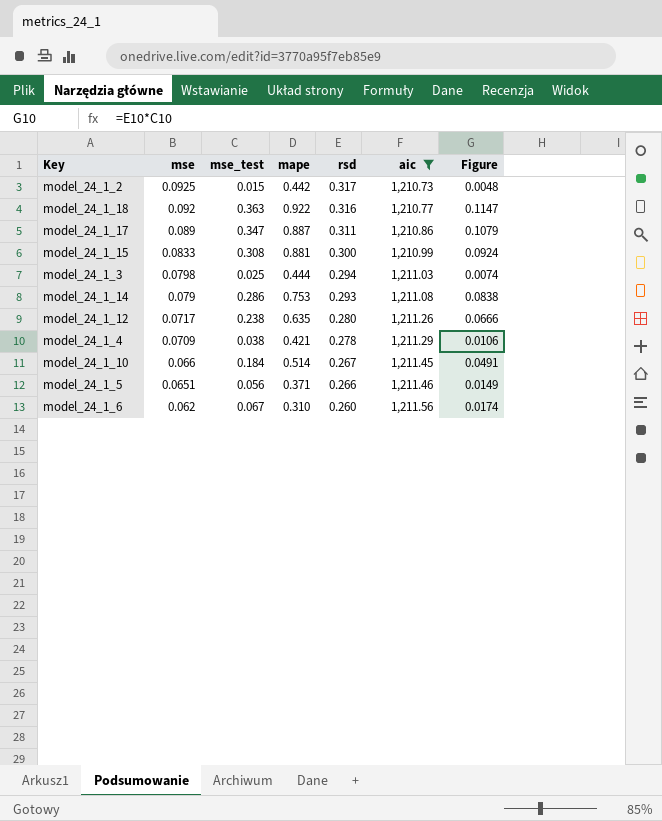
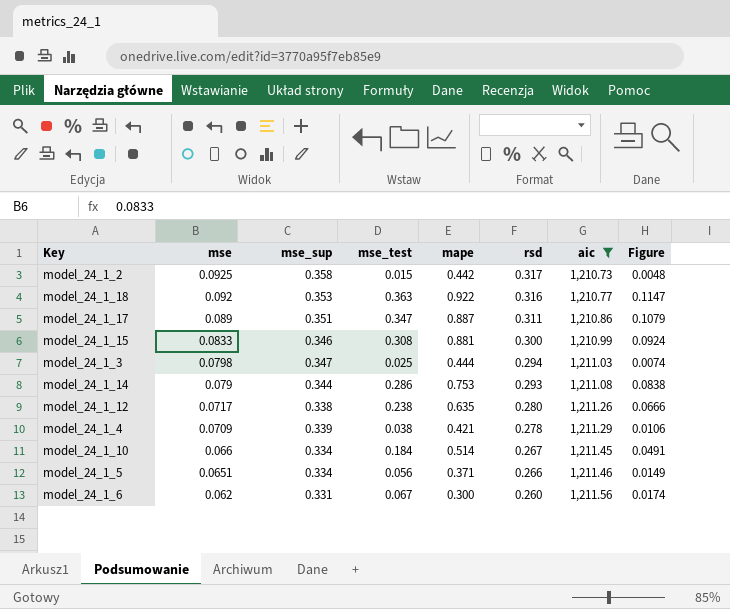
column mse_sup | position: none -> 3
model_24_1_6 | mape: 0.310 -> 0.300

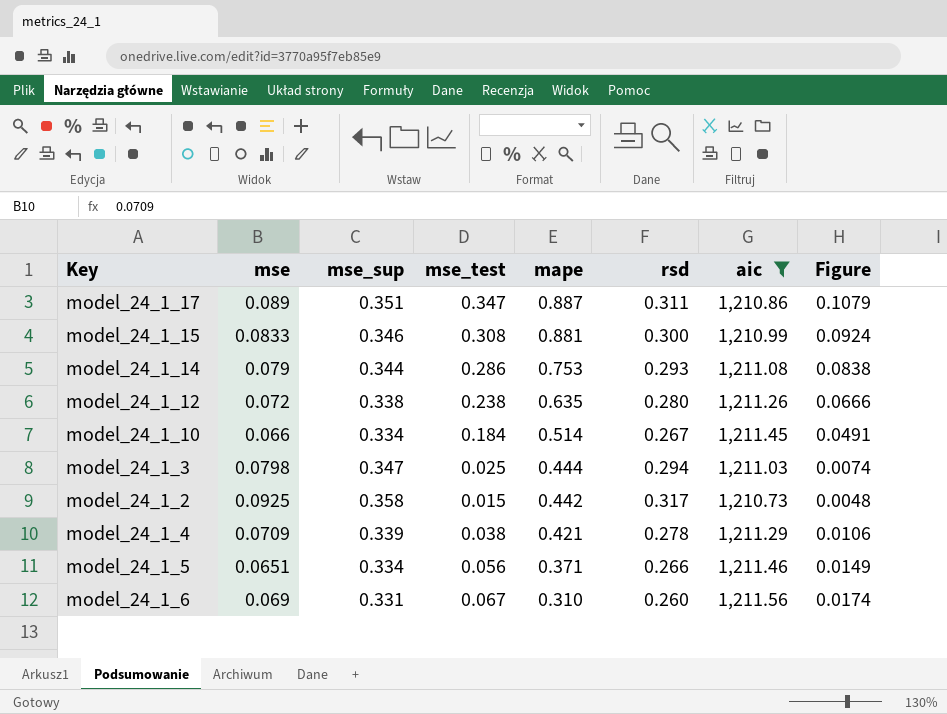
row order: mse descending -> mape descending
row model_24_1_18: 0.092 | 0.353 | 0.363 | 0.922 | 0.316 | 1,210.77 | 0.1147 -> none
model_24_1_12 | mse: 0.0717 -> 0.072
model_24_1_6 | mse: 0.062 -> 0.069
model_24_1_6 | mape: 0.300 -> 0.310

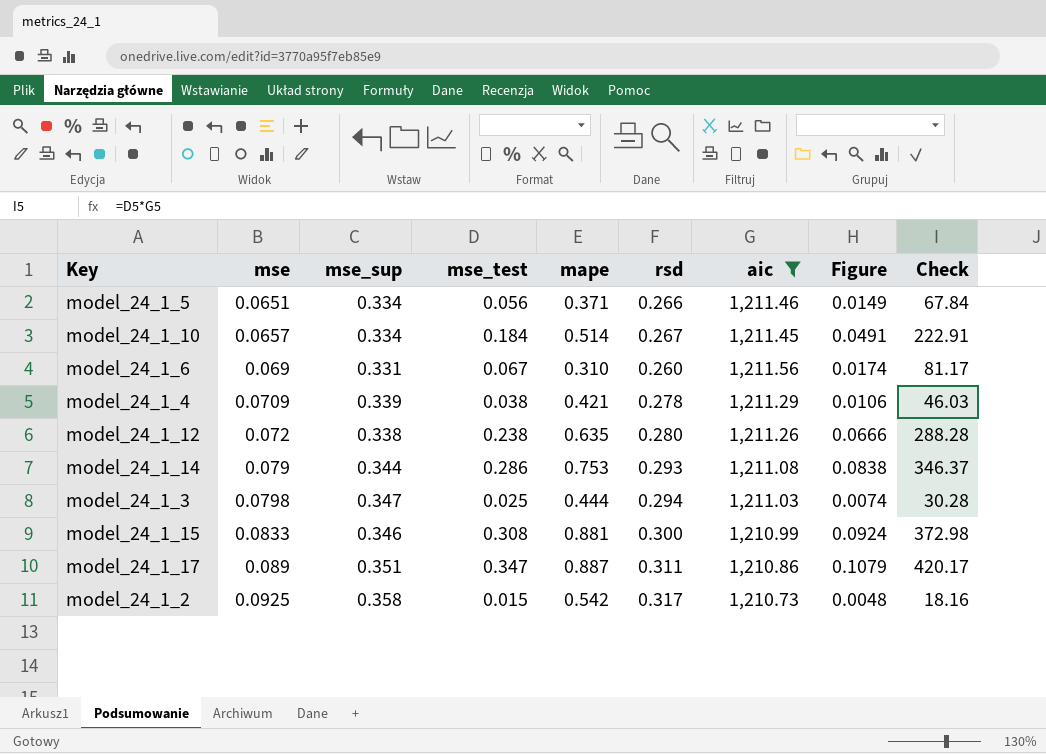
row order: mape descending -> mse ascending
column Check | formula: none -> [mse_test] * [aic]
model_24_1_10 | mse: 0.066 -> 0.0657
model_24_1_2 | mape: 0.442 -> 0.542

